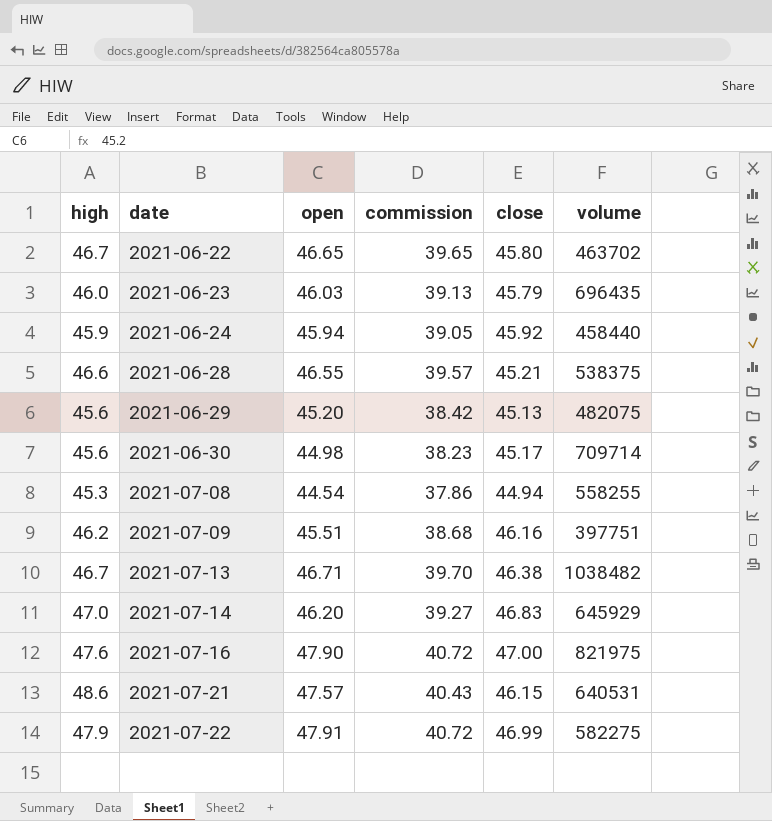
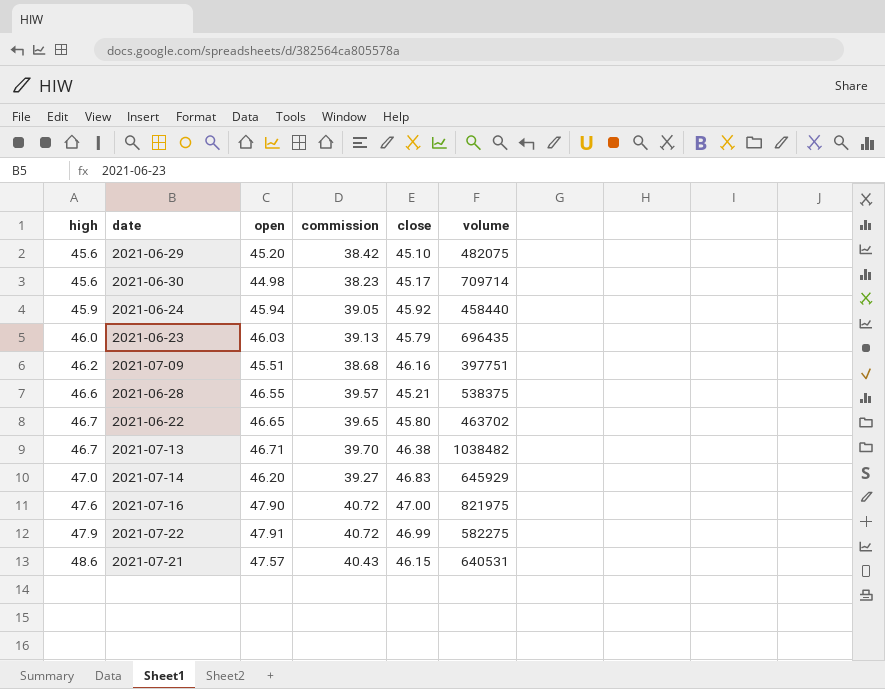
row order: date ascending -> high ascending
row 2021-07-08: 45.3 | 44.54 | 37.86 | 44.94 | 558255 -> none
2021-06-29 | close: 45.13 -> 45.10

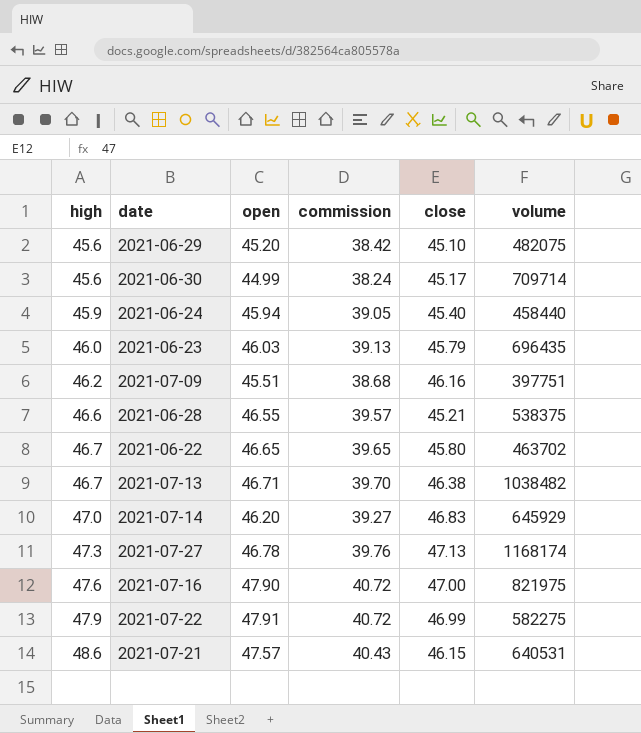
2021-06-30 | open: 44.98 -> 44.99
2021-06-30 | commission: 38.23 -> 38.24
2021-06-24 | close: 45.92 -> 45.40
row 2021-07-27: none -> 47.3 | 46.78 | 39.76 | 47.13 | 1168174

